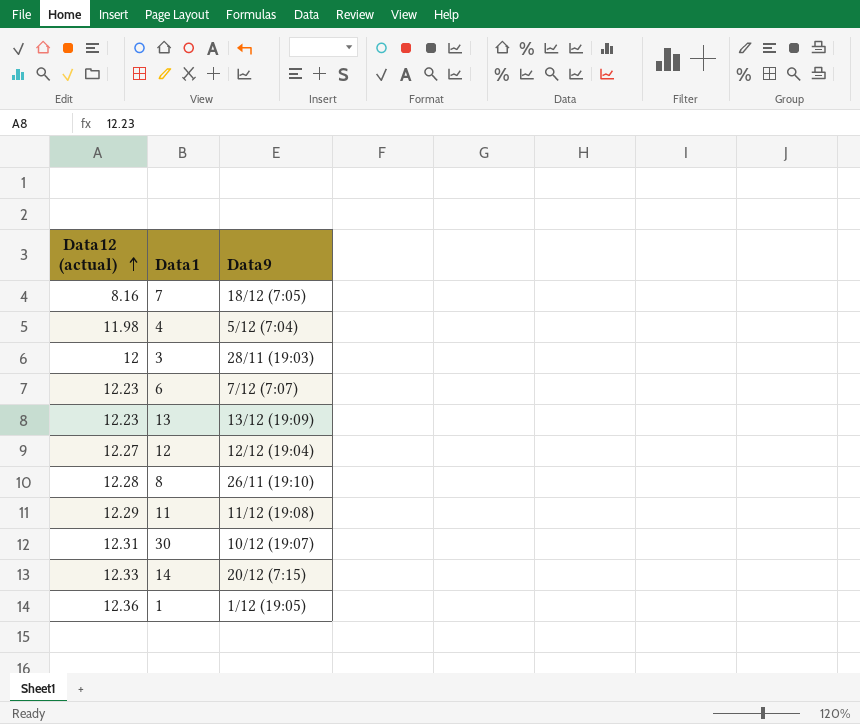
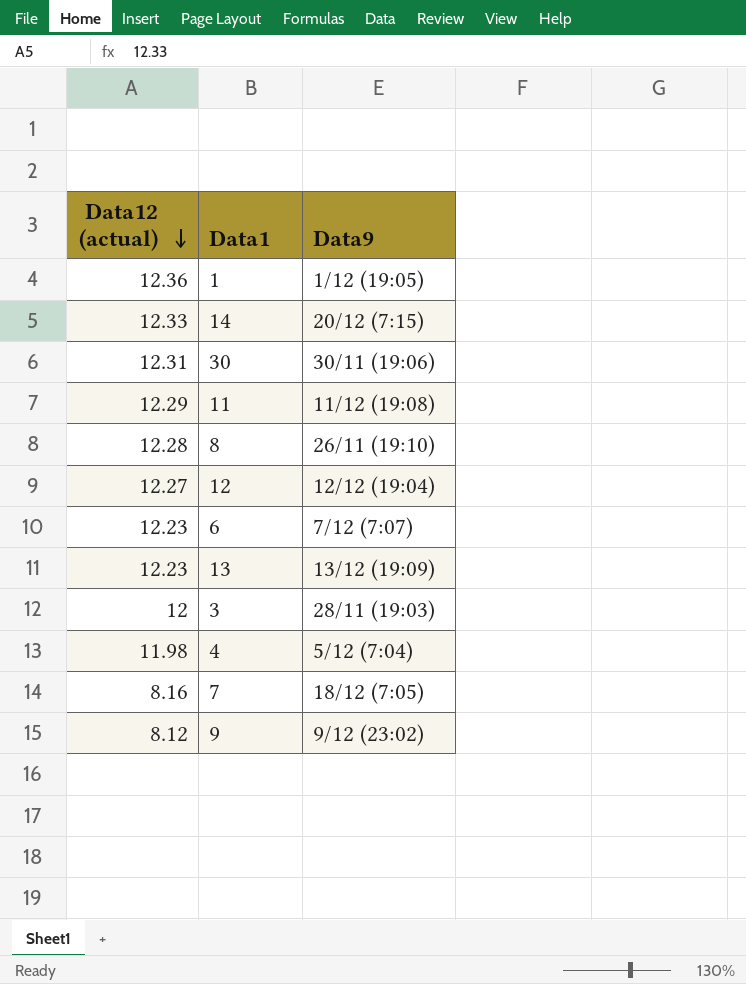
row order: Data12 (actual) ascending -> Data12 (actual) descending
30 | Data9: 10/12 (19:07) -> 30/11 (19:06)
row 9: none -> 8.12 | 9/12 (23:02)

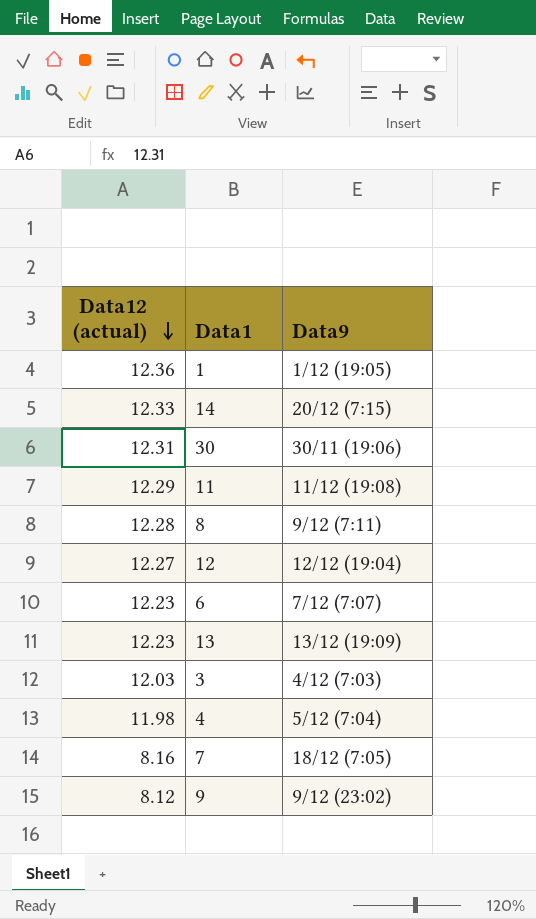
8 | Data9: 26/11 (19:10) -> 9/12 (7:11)
3 | Data12 (actual): 12 -> 12.03
3 | Data9: 28/11 (19:03) -> 4/12 (7:03)

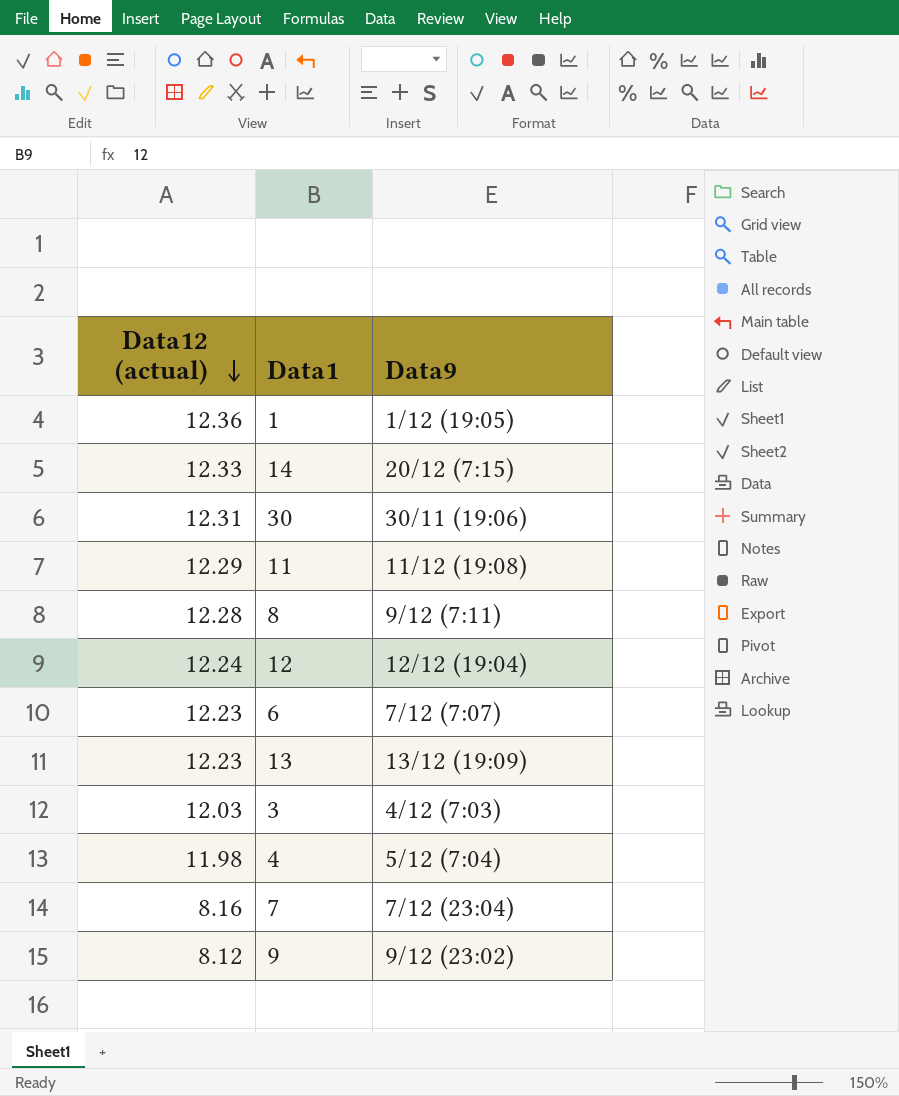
12 | Data12 (actual): 12.27 -> 12.24
7 | Data9: 18/12 (7:05) -> 7/12 (23:04)

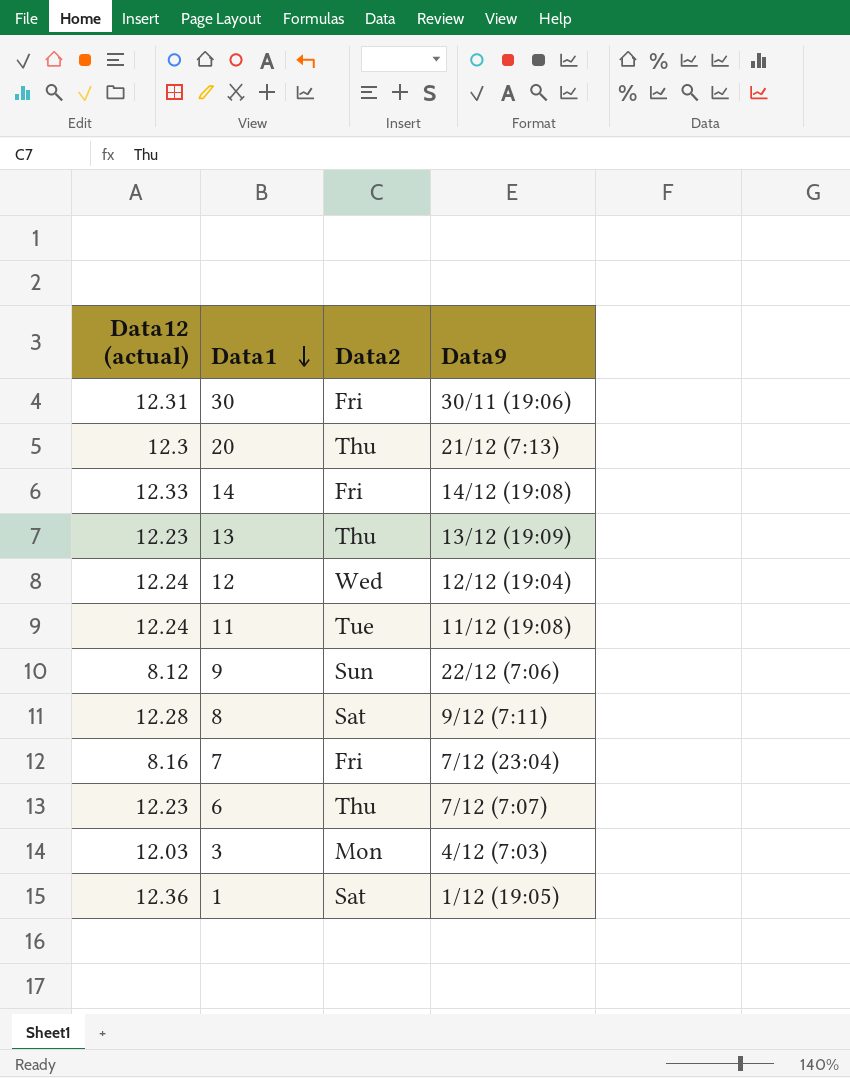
row order: Data12 (actual) descending -> Data1 descending
column Data2 | position: none -> 3
row 4: 11.98 | 5/12 (7:04) -> none
row 20: none -> 12.3 | Thu | 21/12 (7:13)
14 | Data9: 20/12 (7:15) -> 14/12 (19:08)
11 | Data12 (actual): 12.29 -> 12.24
9 | Data9: 9/12 (23:02) -> 22/12 (7:06)

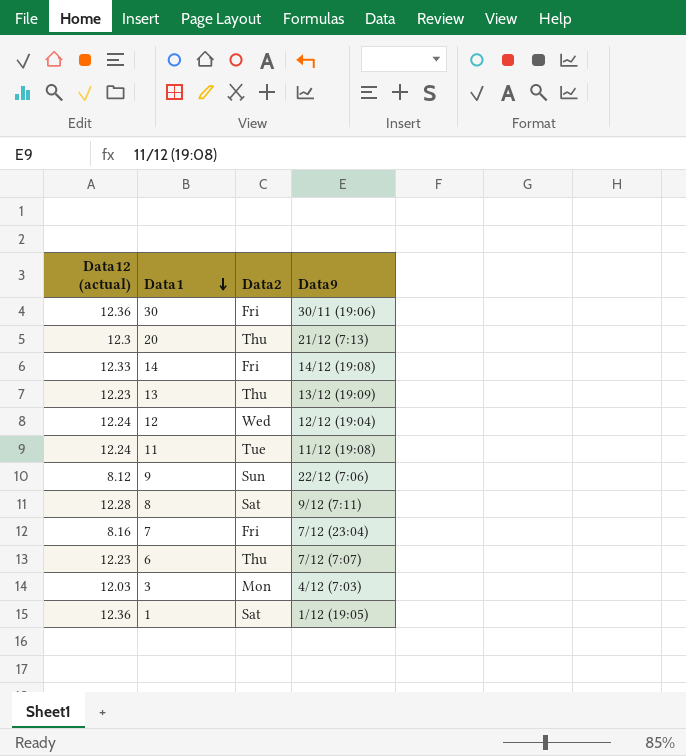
30 | Data12 (actual): 12.31 -> 12.36

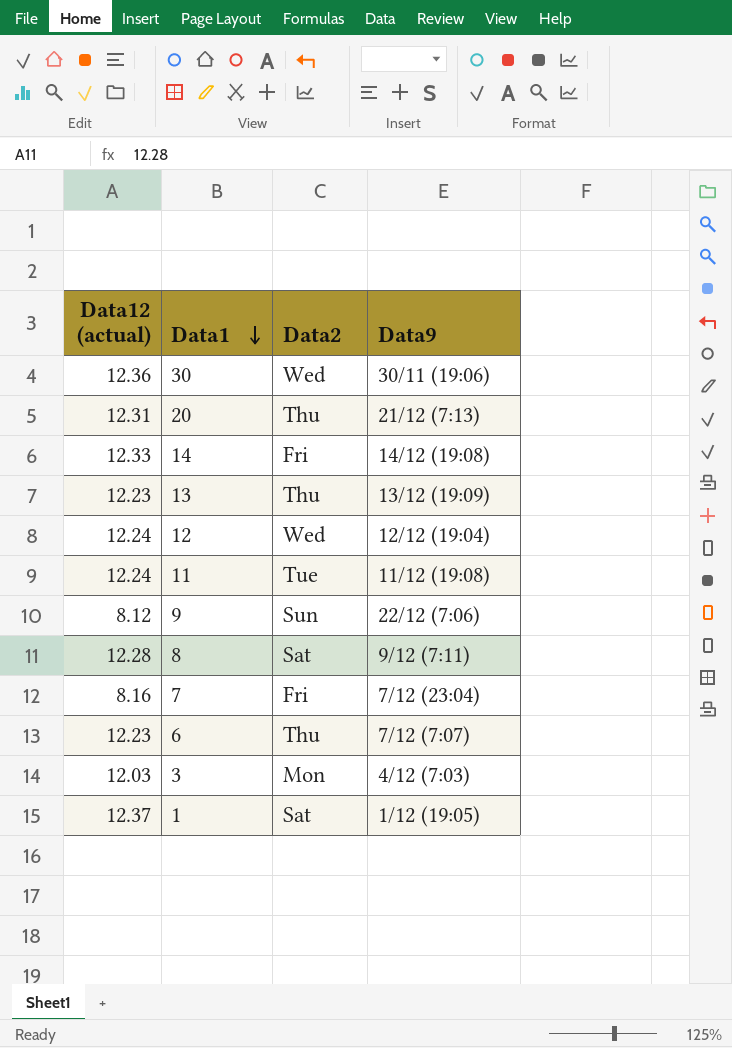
30 | Data2: Fri -> Wed
20 | Data12 (actual): 12.3 -> 12.31
1 | Data12 (actual): 12.36 -> 12.37

